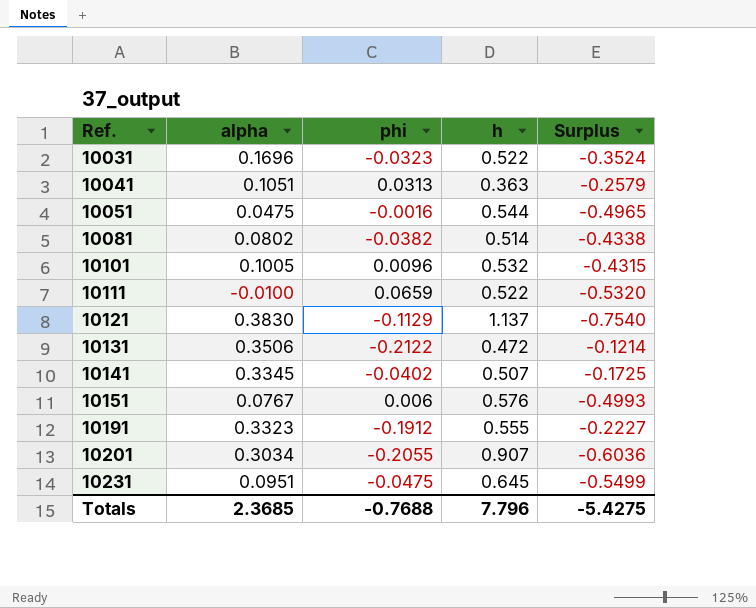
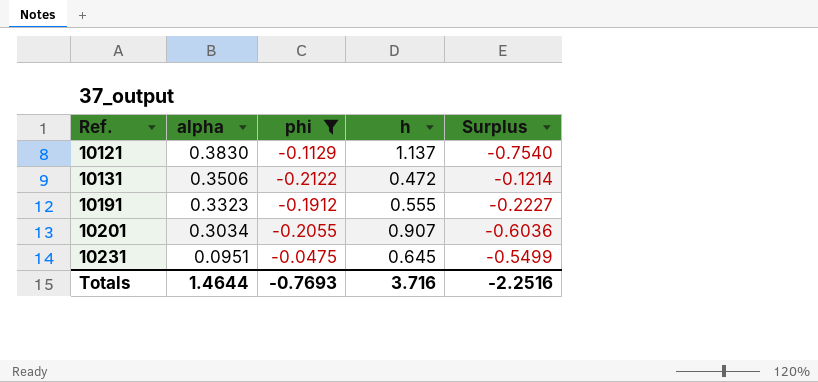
filter: none -> phi <= -0.0475
Totals | alpha: 2.3685 -> 1.4644
Totals | phi: -0.7688 -> -0.7693
Totals | h: 7.796 -> 3.716
Totals | Surplus: -5.4275 -> -2.2516

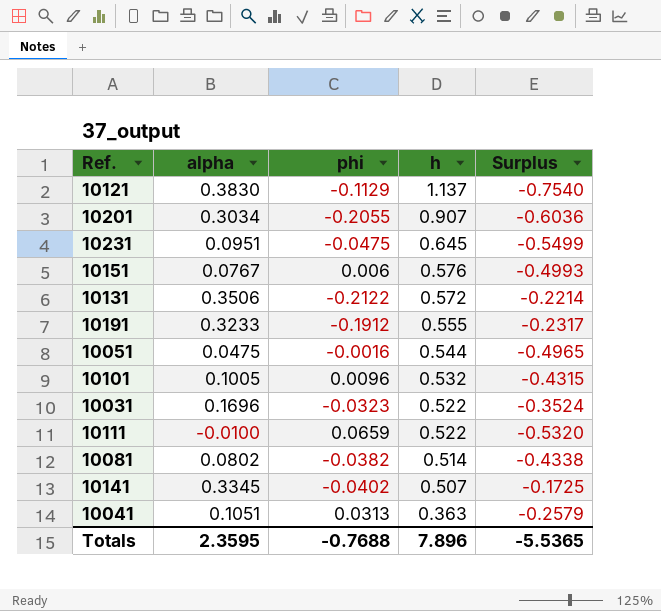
filter: phi <= -0.0475 -> none
row order: Ref. ascending -> h descending
10131 | h: 0.472 -> 0.572
10131 | Surplus: -0.1214 -> -0.2214
10191 | alpha: 0.3323 -> 0.3233
10191 | Surplus: -0.2227 -> -0.2317
Totals | alpha: 1.4644 -> 2.3595
Totals | phi: -0.7693 -> -0.7688
Totals | h: 3.716 -> 7.896
Totals | Surplus: -2.2516 -> -5.5365

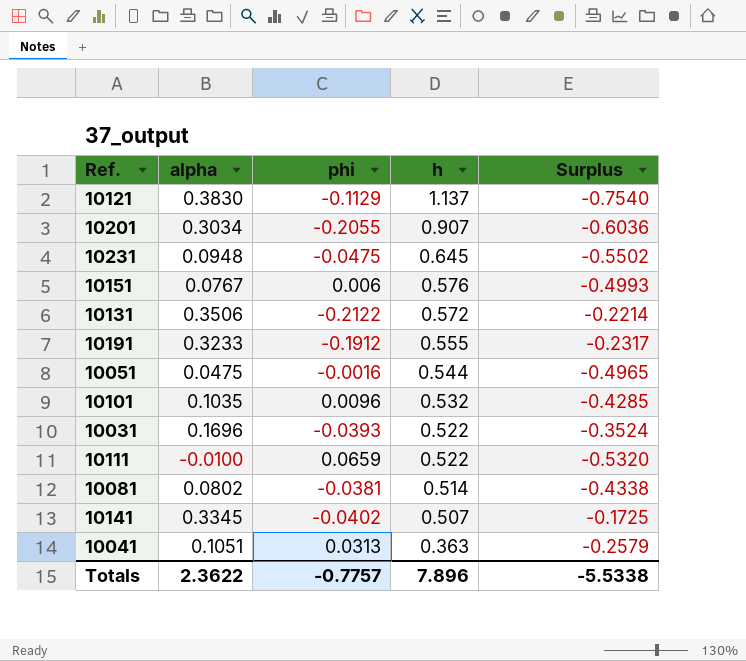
10231 | alpha: 0.0951 -> 0.0948
10231 | Surplus: -0.5499 -> -0.5502
10101 | alpha: 0.1005 -> 0.1035
10101 | Surplus: -0.4315 -> -0.4285
10031 | phi: -0.0323 -> -0.0393
10081 | phi: -0.0382 -> -0.0381
Totals | alpha: 2.3595 -> 2.3622
Totals | phi: -0.7688 -> -0.7757
Totals | Surplus: -5.5365 -> -5.5338

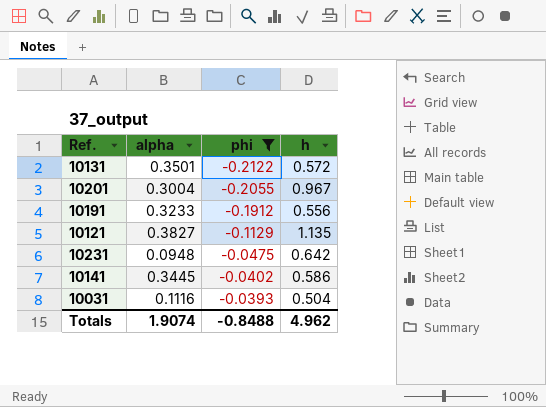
filter: none -> phi <= -0.0393
row order: h descending -> phi ascending
column Surplus | formula: [alpha] - [h] -> none
10131 | alpha: 0.3506 -> 0.3501
10201 | alpha: 0.3034 -> 0.3004
10201 | h: 0.907 -> 0.967
10191 | h: 0.555 -> 0.556
10121 | alpha: 0.3830 -> 0.3827
10121 | h: 1.137 -> 1.135
10231 | h: 0.645 -> 0.642
10141 | alpha: 0.3345 -> 0.3445
10141 | h: 0.507 -> 0.586
10031 | alpha: 0.1696 -> 0.1116
10031 | h: 0.522 -> 0.504
Totals | alpha: 2.3622 -> 1.9074
Totals | phi: -0.7757 -> -0.8488
Totals | h: 7.896 -> 4.962

